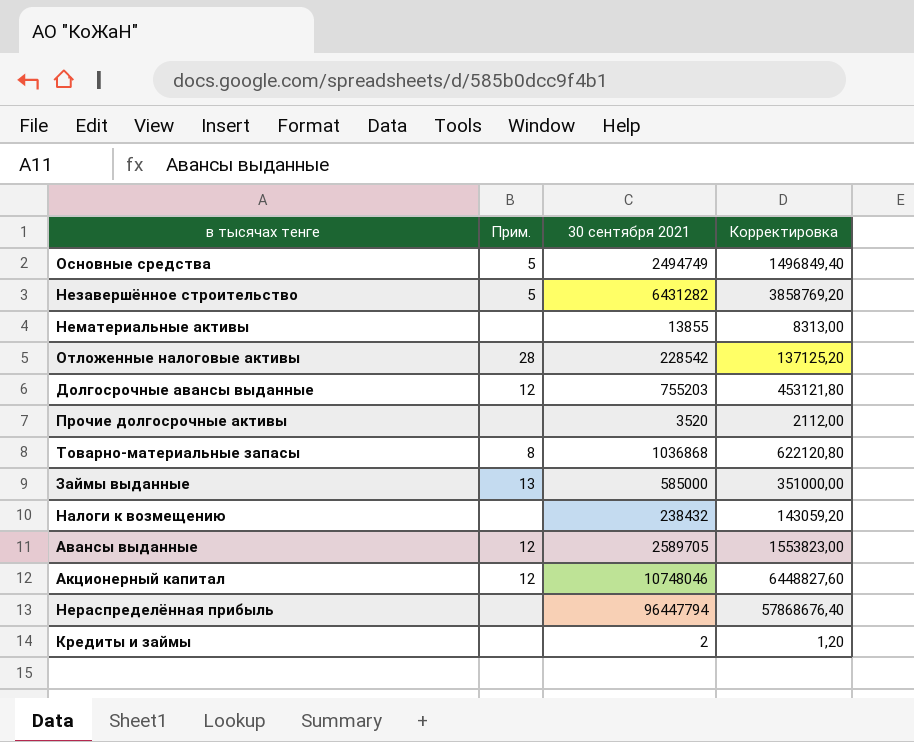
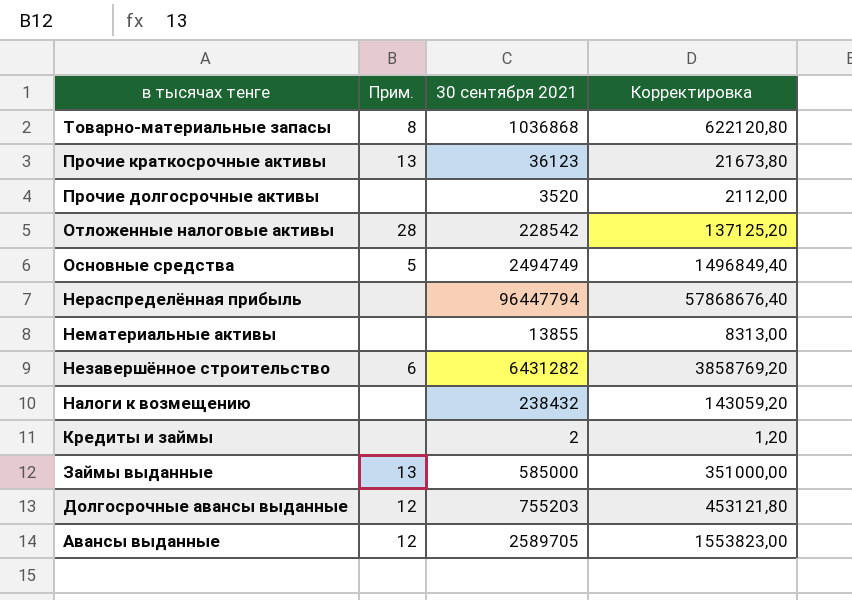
row order: none -> в тысячах тенге descending
row Акционерный капитал: 12 | 10748046 | 6448827,60 -> none
row Прочие краткосрочные активы: none -> 13 | 36123 | 21673,80
Незавершённое строительство | Прим.: 5 -> 6

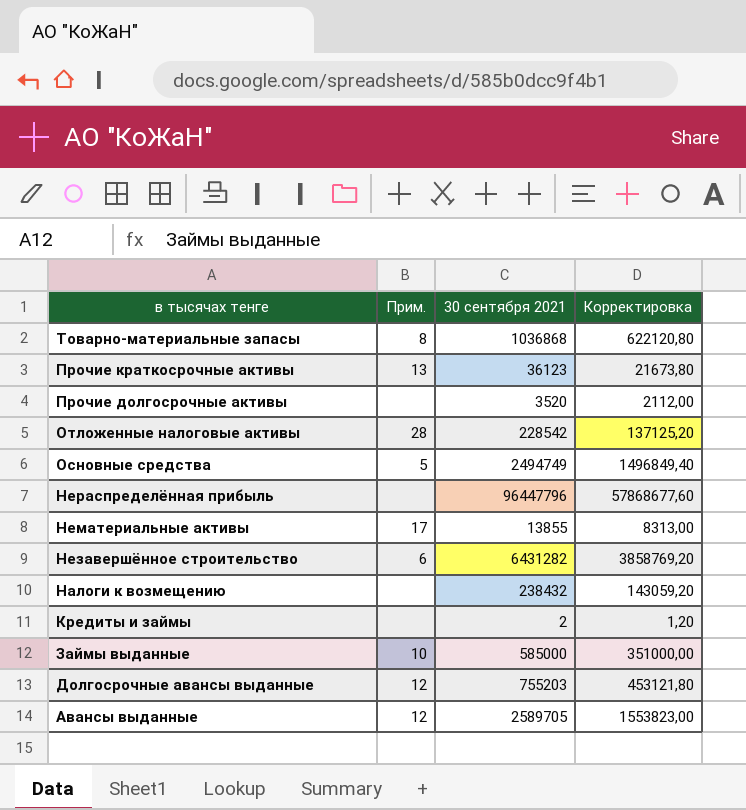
Нераспределённая прибыль | 30 сентября 2021: 96447794 -> 96447796
Нераспределённая прибыль | Корректировка: 57868676,40 -> 57868677,60
Нематериальные активы | Прим.: none -> 17
Займы выданные | Прим.: 13 -> 10

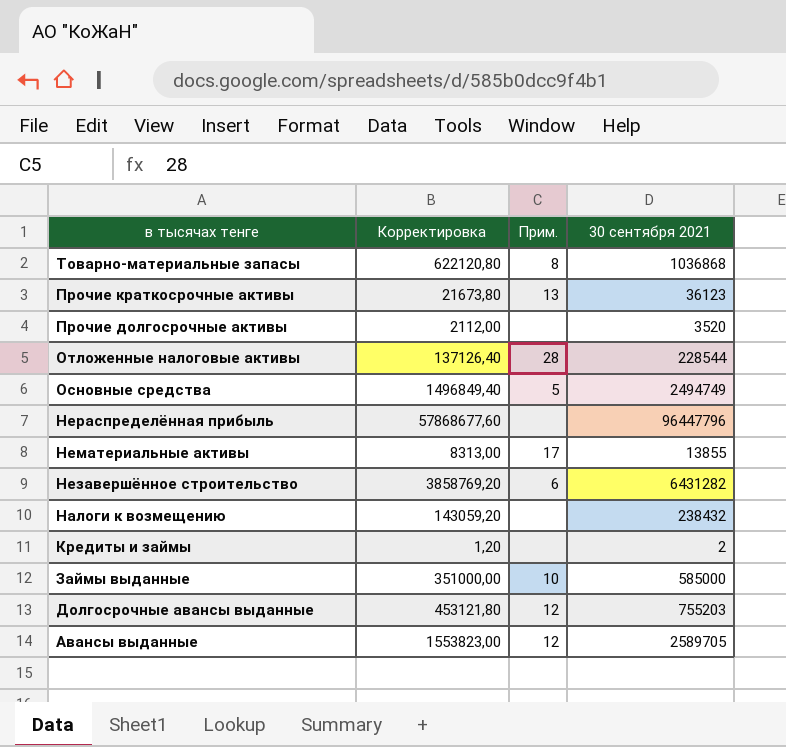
column Корректировка | position: 4 -> 2
Отложенные налоговые активы | Корректировка: 137125,20 -> 137126,40
Отложенные налоговые активы | 30 сентября 2021: 228542 -> 228544

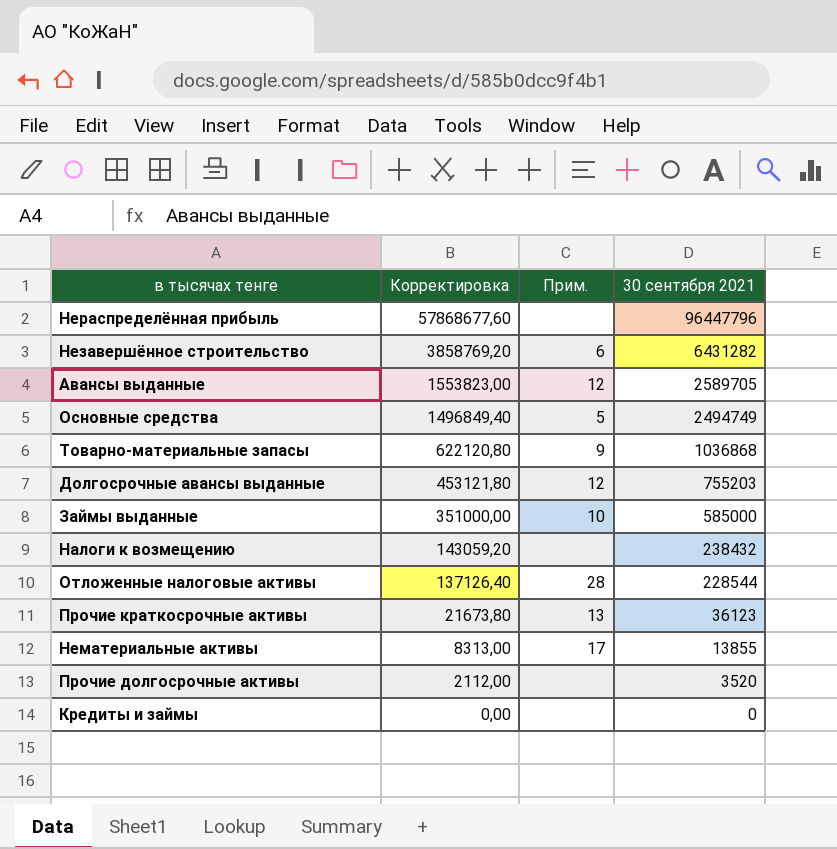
row order: в тысячах тенге descending -> Корректировка descending
Товарно-материальные запасы | Прим.: 8 -> 9
Кредиты и займы | Корректировка: 1,20 -> 0,00
Кредиты и займы | 30 сентября 2021: 2 -> 0

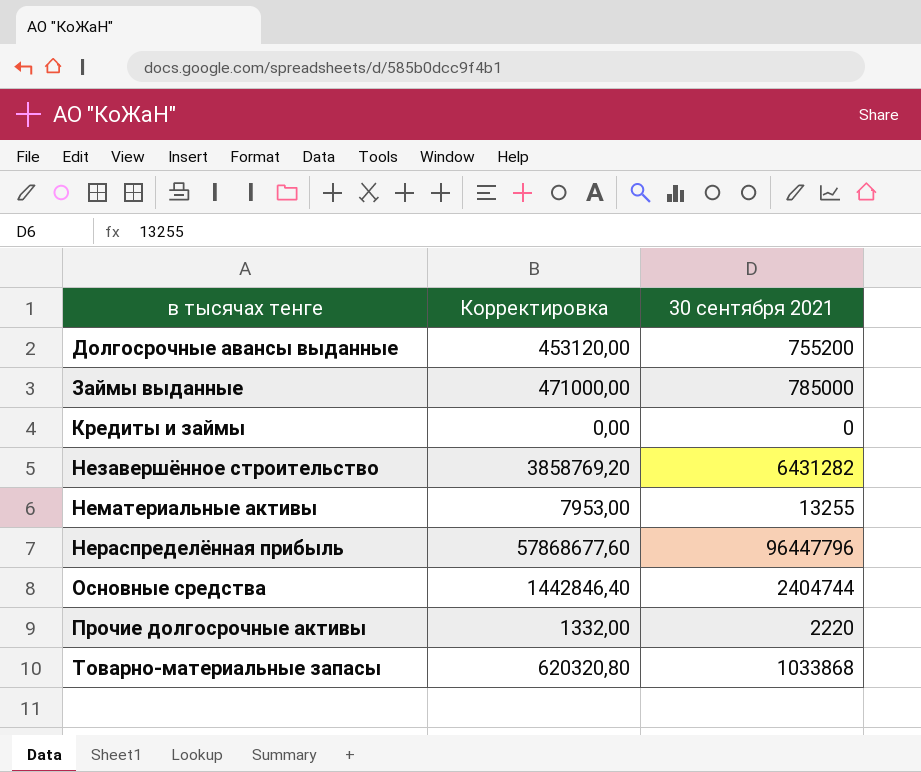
row order: Корректировка descending -> в тысячах тенге ascending
column Прим. | position: 3 -> none
row Авансы выданные: 1553823,00 | 12 | 2589705 -> none
row Налоги к возмещению: 143059,20 | none | 238432 -> none
row Отложенные налоговые активы: 137126,40 | 28 | 228544 -> none
row Прочие краткосрочные активы: 21673,80 | 13 | 36123 -> none
Долгосрочные авансы выданные | Корректировка: 453121,80 -> 453120,00
Долгосрочные авансы выданные | 30 сентября 2021: 755203 -> 755200
Займы выданные | Корректировка: 351000,00 -> 471000,00
Займы выданные | 30 сентября 2021: 585000 -> 785000
Нематериальные активы | Корректировка: 8313,00 -> 7953,00
Нематериальные активы | 30 сентября 2021: 13855 -> 13255
Основные средства | Корректировка: 1496849,40 -> 1442846,40
Основные средства | 30 сентября 2021: 2494749 -> 2404744
Прочие долгосрочные активы | Корректировка: 2112,00 -> 1332,00
Прочие долгосрочные активы | 30 сентября 2021: 3520 -> 2220
Товарно-материальные запасы | Корректировка: 622120,80 -> 620320,80
Товарно-материальные запасы | 30 сентября 2021: 1036868 -> 1033868

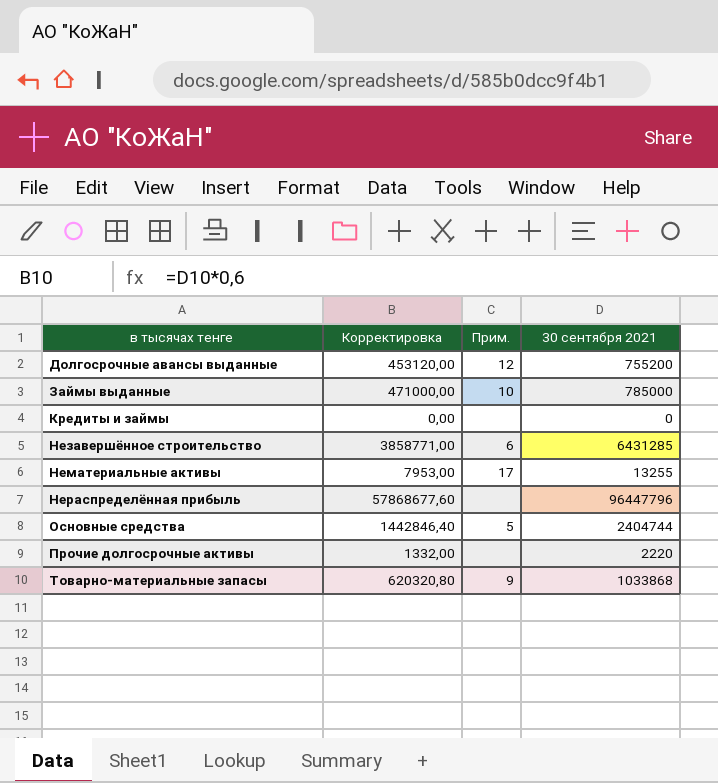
column Прим. | position: none -> 3
Незавершённое строительство | Корректировка: 3858769,20 -> 3858771,00
Незавершённое строительство | 30 сентября 2021: 6431282 -> 6431285

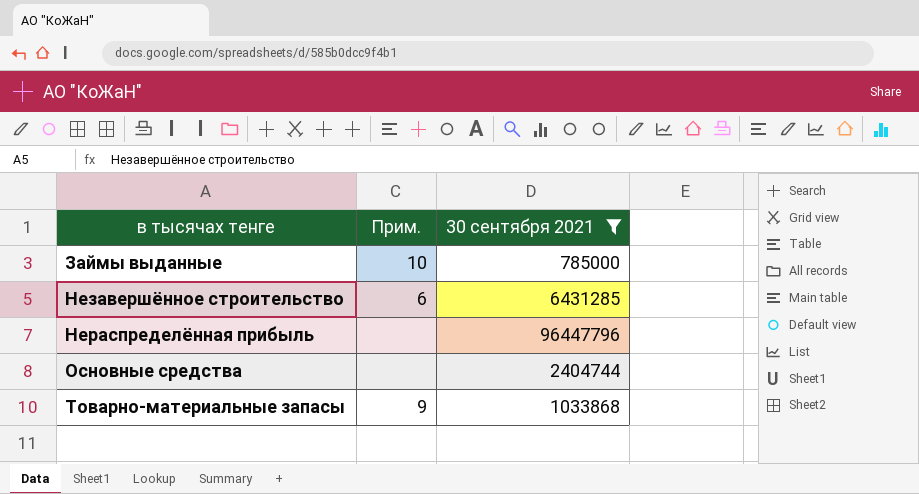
filter: none -> 30 сентября 2021 >= 785000
column Корректировка | formula: [30 сентября 2021] * 0,6 -> none
Основные средства | Прим.: 5 -> none

